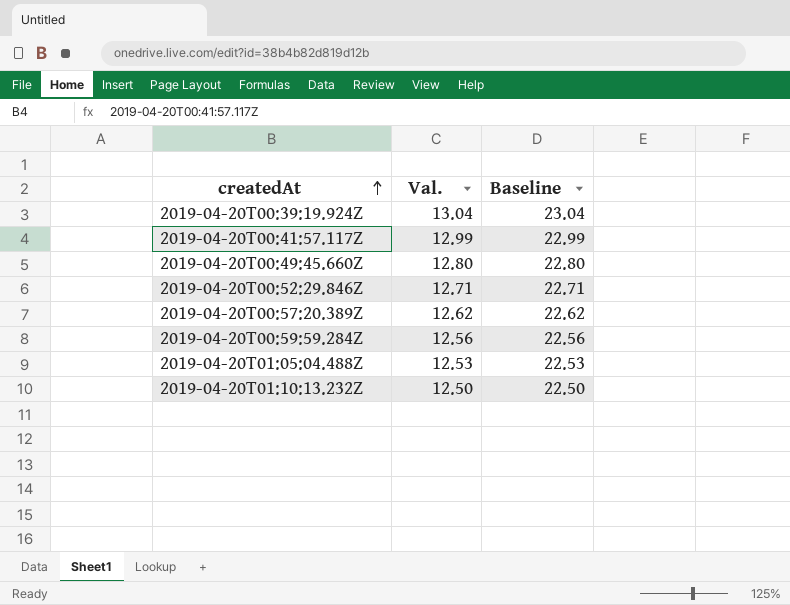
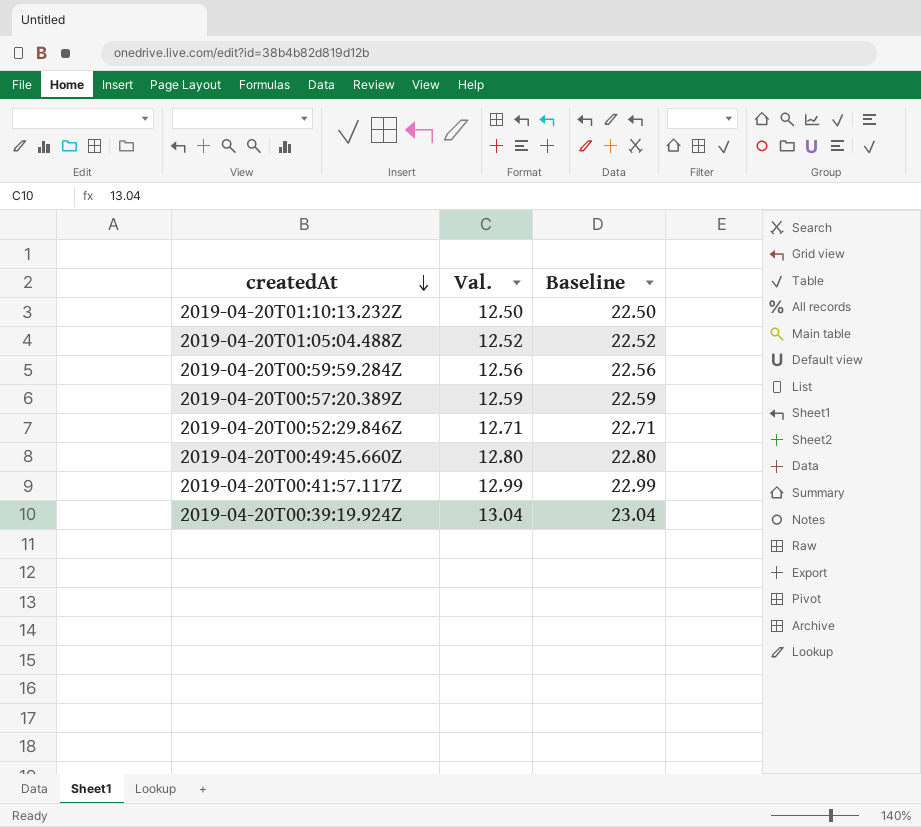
row order: createdAt ascending -> createdAt descending
2019-04-20T01:05:04.488Z | Val.: 12.53 -> 12.52
2019-04-20T01:05:04.488Z | Baseline: 22.53 -> 22.52
2019-04-20T00:57:20.389Z | Val.: 12.62 -> 12.59
2019-04-20T00:57:20.389Z | Baseline: 22.62 -> 22.59

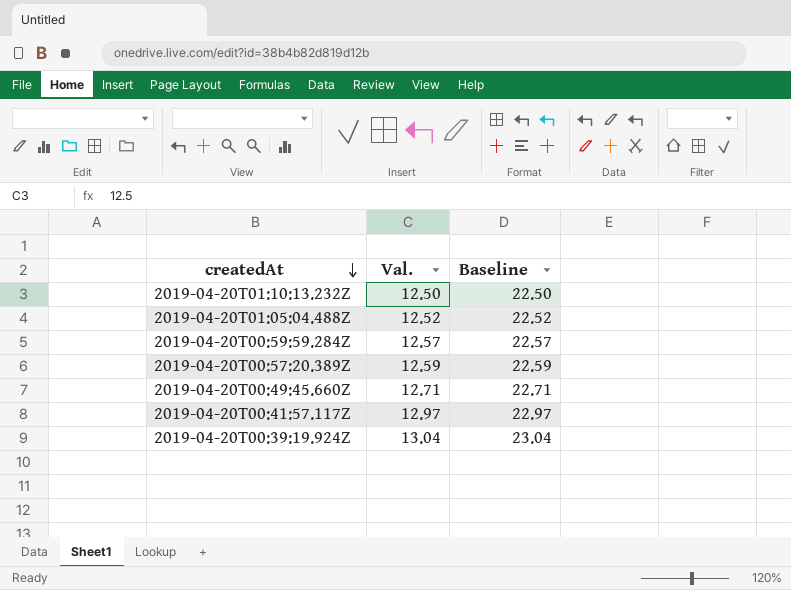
row 2019-04-20T00:52:29.846Z: 12.71 | 22.71 -> none
2019-04-20T00:59:59.284Z | Val.: 12.56 -> 12.57
2019-04-20T00:59:59.284Z | Baseline: 22.56 -> 22.57
2019-04-20T00:49:45.660Z | Val.: 12.80 -> 12.71
2019-04-20T00:49:45.660Z | Baseline: 22.80 -> 22.71
2019-04-20T00:41:57.117Z | Val.: 12.99 -> 12.97
2019-04-20T00:41:57.117Z | Baseline: 22.99 -> 22.97

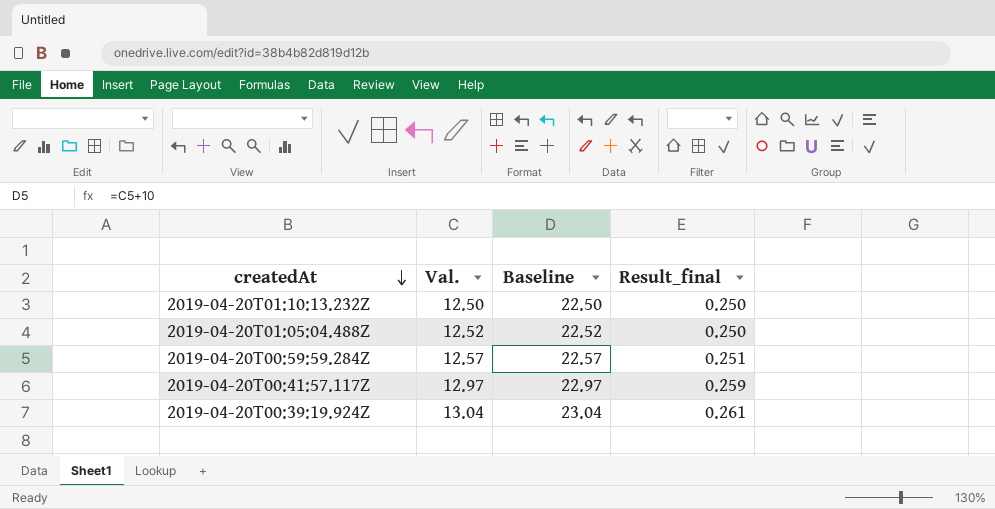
column Result_final | formula: none -> [Val.] * 0.02
row 2019-04-20T00:57:20.389Z: 12.59 | 22.59 -> none
row 2019-04-20T00:49:45.660Z: 12.71 | 22.71 -> none

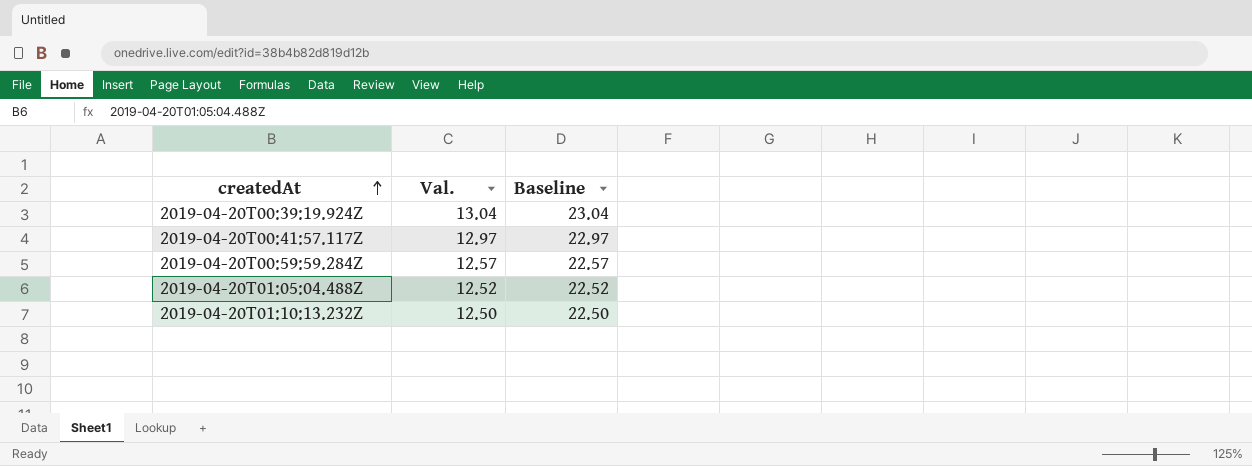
row order: createdAt descending -> createdAt ascending
column Result_final | formula: [Val.] * 0.02 -> none

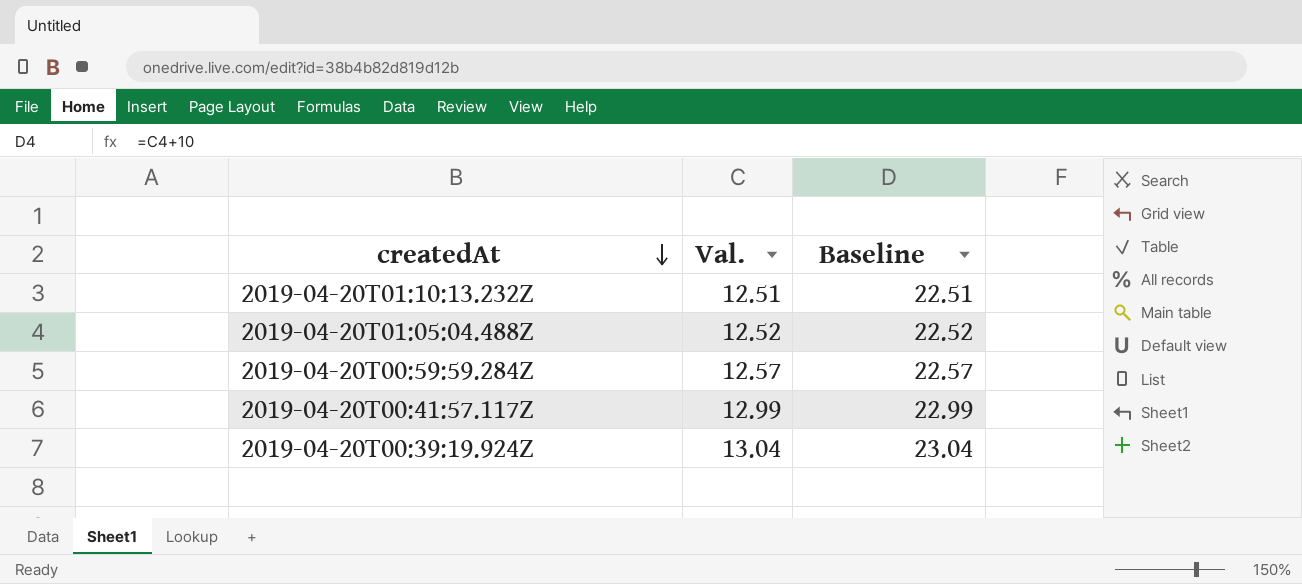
row order: createdAt ascending -> createdAt descending
2019-04-20T01:10:13.232Z | Val.: 12.50 -> 12.51
2019-04-20T01:10:13.232Z | Baseline: 22.50 -> 22.51
2019-04-20T00:41:57.117Z | Val.: 12.97 -> 12.99
2019-04-20T00:41:57.117Z | Baseline: 22.97 -> 22.99

